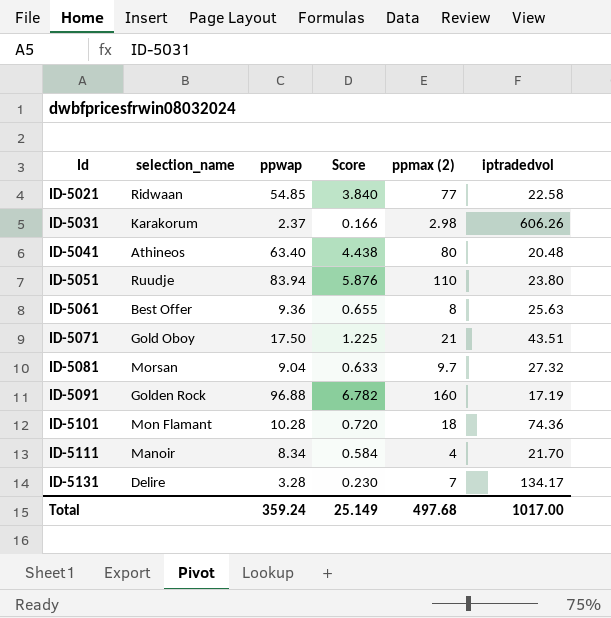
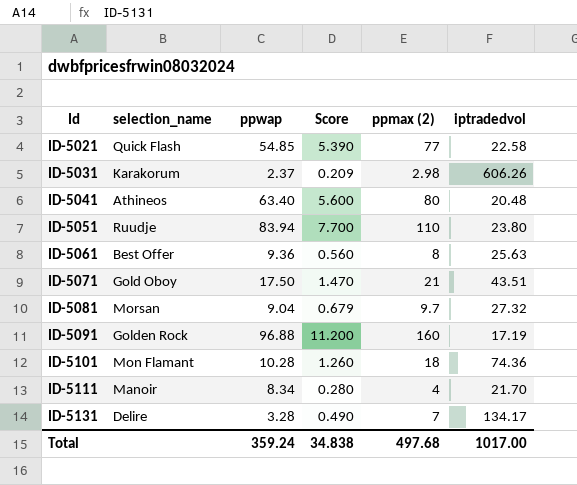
column Score | formula: [ppwap] * 0.07 -> [ppmax (2)] * 0.07
ID-5021 | selection_name: Ridwaan -> Quick Flash
Total | Score: 25.149 -> 34.838

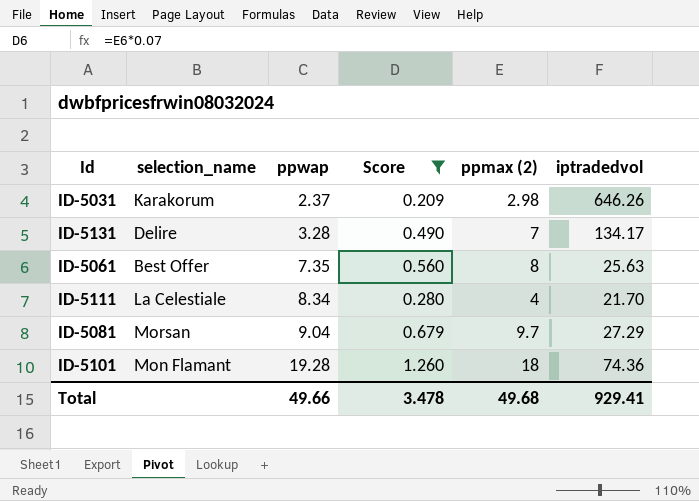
filter: none -> Score <= 1.260
row order: Id ascending -> ppwap ascending
ID-5031 | iptradedvol: 606.26 -> 646.26
ID-5061 | ppwap: 9.36 -> 7.35
ID-5111 | selection_name: Manoir -> La Celestiale
ID-5081 | iptradedvol: 27.32 -> 27.29
ID-5101 | ppwap: 10.28 -> 19.28
Total | ppwap: 359.24 -> 49.66
Total | Score: 34.838 -> 3.478
Total | ppmax (2): 497.68 -> 49.68
Total | iptradedvol: 1017.00 -> 929.41

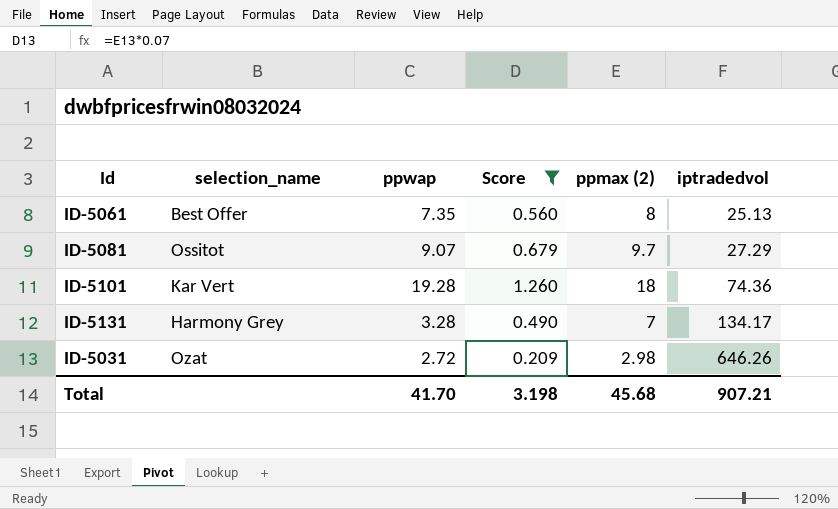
row order: ppwap ascending -> iptradedvol ascending
row ID-5111: La Celestiale | 8.34 | 0.280 | 4 | 21.70 -> none
ID-5061 | iptradedvol: 25.63 -> 25.13
ID-5081 | selection_name: Morsan -> Ossitot
ID-5081 | ppwap: 9.04 -> 9.07
ID-5101 | selection_name: Mon Flamant -> Kar Vert
ID-5131 | selection_name: Delire -> Harmony Grey
ID-5031 | selection_name: Karakorum -> Ozat
ID-5031 | ppwap: 2.37 -> 2.72
Total | ppwap: 49.66 -> 41.70
Total | Score: 3.478 -> 3.198
Total | ppmax (2): 49.68 -> 45.68
Total | iptradedvol: 929.41 -> 907.21

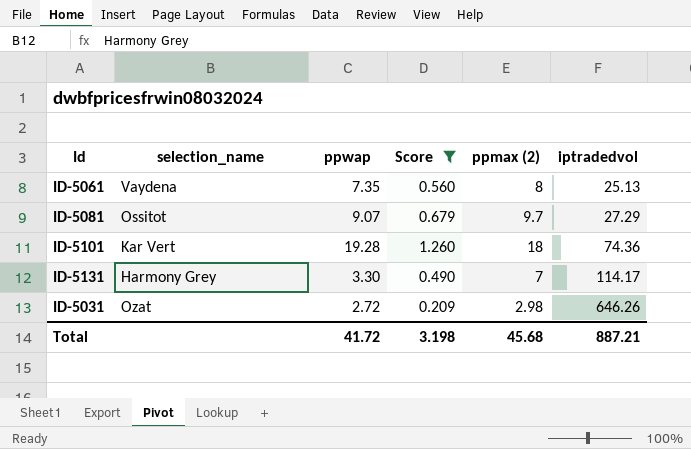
ID-5061 | selection_name: Best Offer -> Vaydena
ID-5131 | ppwap: 3.28 -> 3.30
ID-5131 | iptradedvol: 134.17 -> 114.17
Total | ppwap: 41.70 -> 41.72
Total | iptradedvol: 907.21 -> 887.21

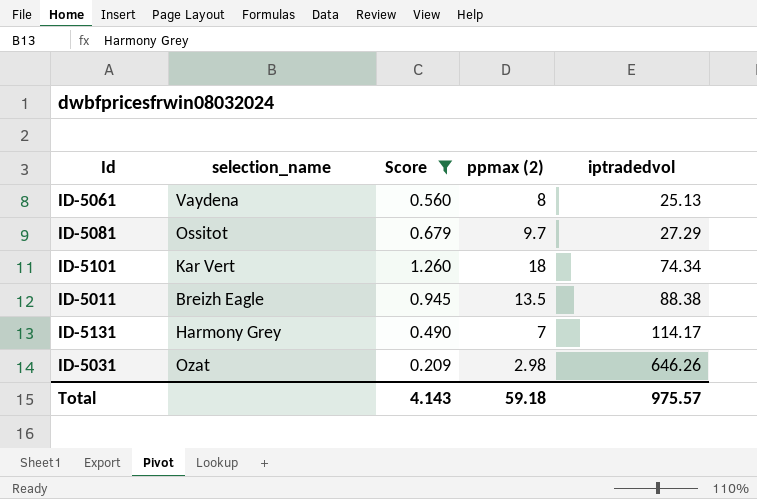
column ppwap | position: 3 -> none
ID-5101 | iptradedvol: 74.36 -> 74.34
row ID-5011: none -> Breizh Eagle | 0.945 | 13.5 | 88.38
Total | Score: 3.198 -> 4.143
Total | ppmax (2): 45.68 -> 59.18
Total | iptradedvol: 887.21 -> 975.57

